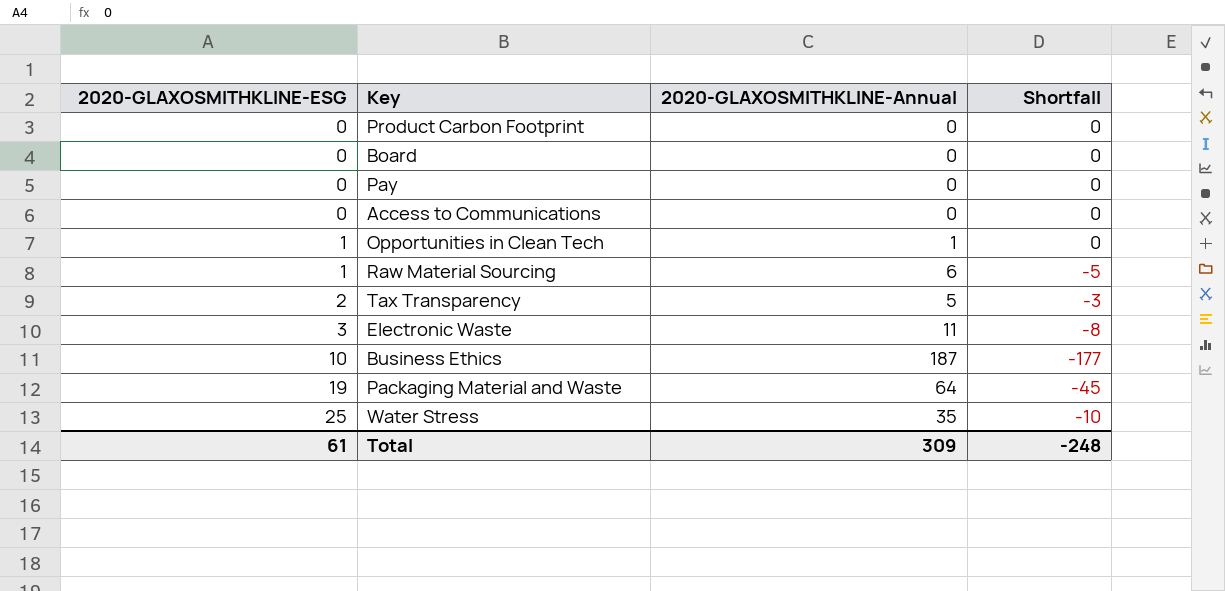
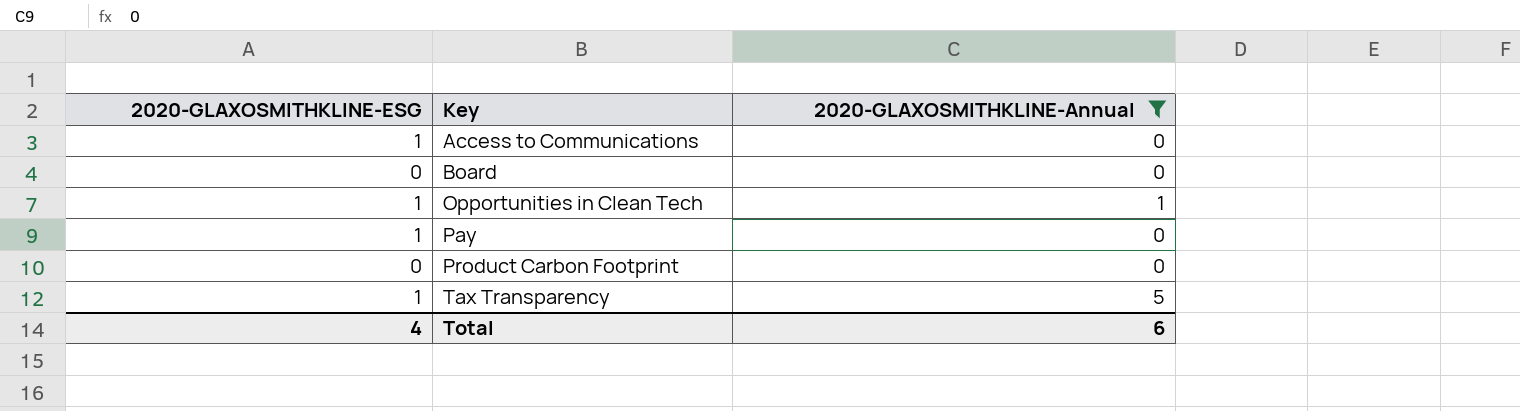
filter: none -> 2020-GLAXOSMITHKLINE-Annual <= 5
row order: 2020-GLAXOSMITHKLINE-ESG ascending -> Key ascending
column Shortfall | formula: [2020-GLAXOSMITHKLINE-ESG] - [2020-GLAXOSMITHKLINE-Annual] -> none
Access to Communications | 2020-GLAXOSMITHKLINE-ESG: 0 -> 1
Pay | 2020-GLAXOSMITHKLINE-ESG: 0 -> 1
Tax Transparency | 2020-GLAXOSMITHKLINE-ESG: 2 -> 1
Total | 2020-GLAXOSMITHKLINE-ESG: 61 -> 4
Total | 2020-GLAXOSMITHKLINE-Annual: 309 -> 6

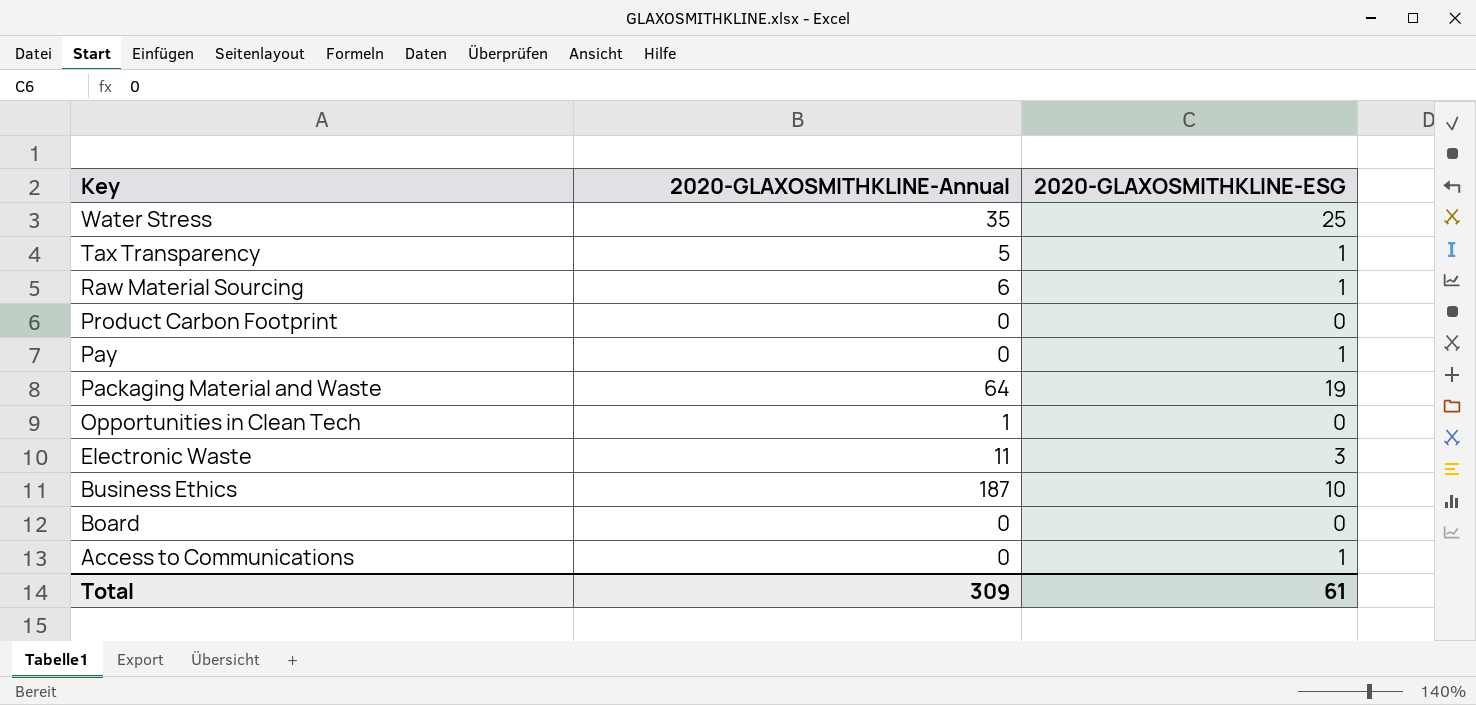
filter: 2020-GLAXOSMITHKLINE-Annual <= 5 -> none
row order: Key ascending -> Key descending
column 2020-GLAXOSMITHKLINE-ESG | position: 1 -> 3
Opportunities in Clean Tech | 2020-GLAXOSMITHKLINE-ESG: 1 -> 0
Total | 2020-GLAXOSMITHKLINE-Annual: 6 -> 309
Total | 2020-GLAXOSMITHKLINE-ESG: 4 -> 61

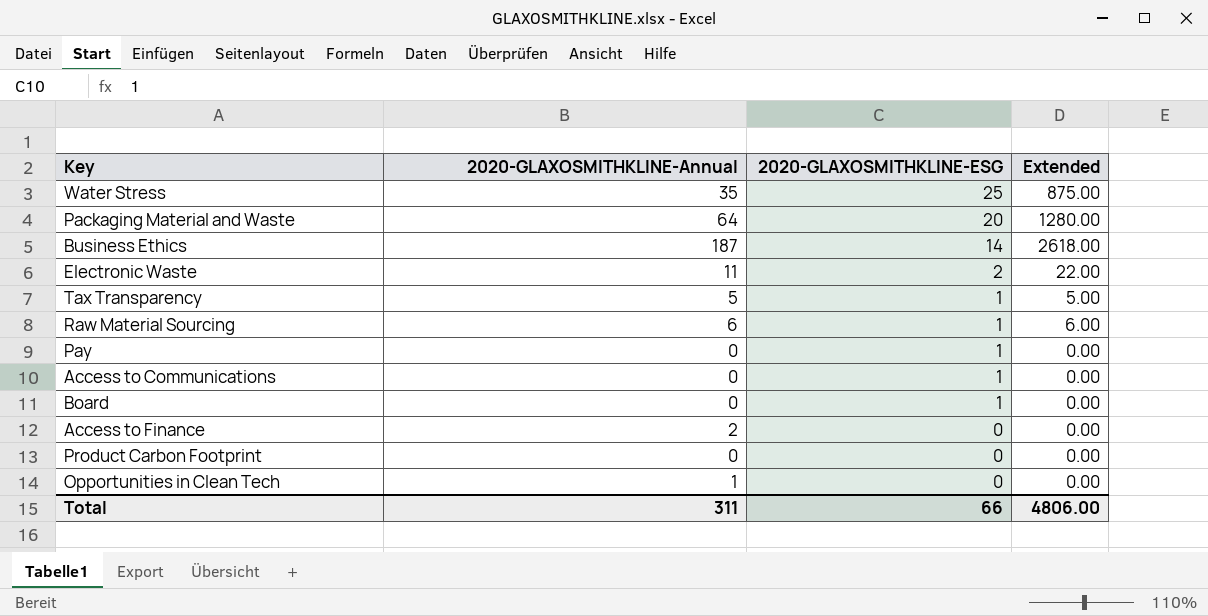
row order: Key descending -> 2020-GLAXOSMITHKLINE-ESG descending
column Extended | formula: none -> [2020-GLAXOSMITHKLINE-Annual] * [2020-GLAXOSMITHKLINE-ESG]
Packaging Material and Waste | 2020-GLAXOSMITHKLINE-ESG: 19 -> 20
Business Ethics | 2020-GLAXOSMITHKLINE-ESG: 10 -> 14
Electronic Waste | 2020-GLAXOSMITHKLINE-ESG: 3 -> 2
Board | 2020-GLAXOSMITHKLINE-ESG: 0 -> 1
row Access to Finance: none -> 2 | 0 | 0.00
Total | 2020-GLAXOSMITHKLINE-Annual: 309 -> 311
Total | 2020-GLAXOSMITHKLINE-ESG: 61 -> 66

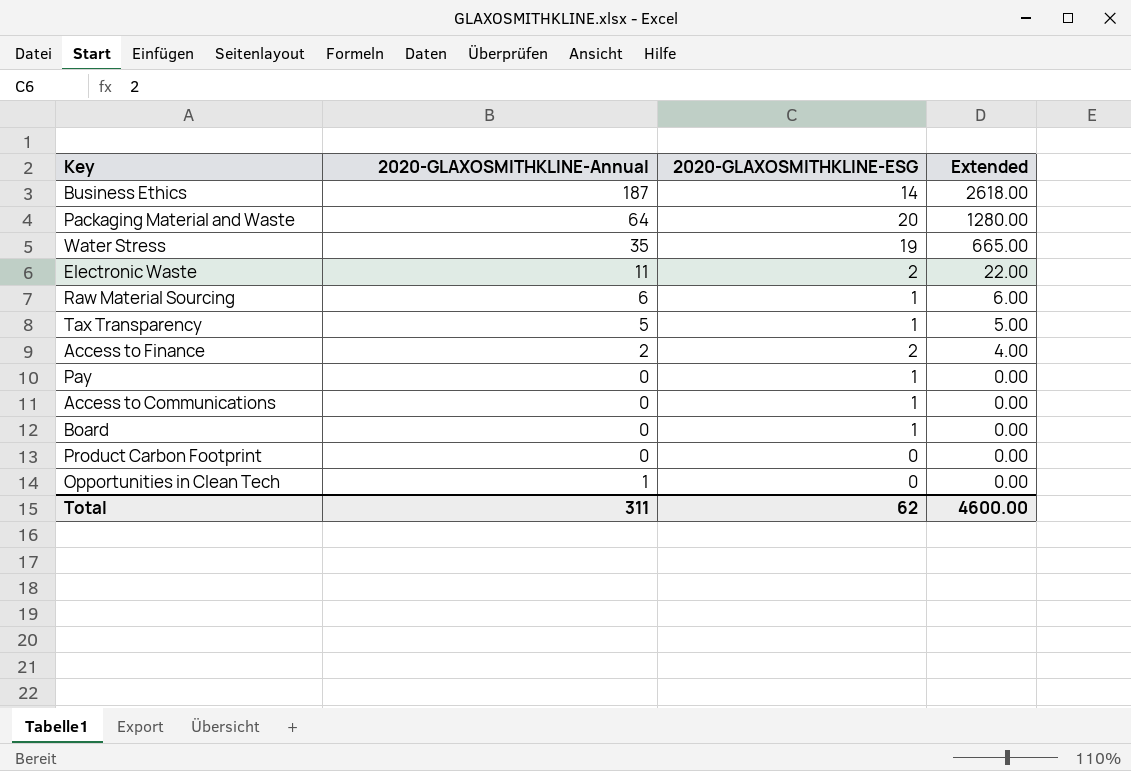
row order: 2020-GLAXOSMITHKLINE-ESG descending -> Extended descending
Water Stress | 2020-GLAXOSMITHKLINE-ESG: 25 -> 19
Water Stress | Extended: 875.00 -> 665.00
Access to Finance | 2020-GLAXOSMITHKLINE-ESG: 0 -> 2
Access to Finance | Extended: 0.00 -> 4.00
Total | 2020-GLAXOSMITHKLINE-ESG: 66 -> 62
Total | Extended: 4806.00 -> 4600.00

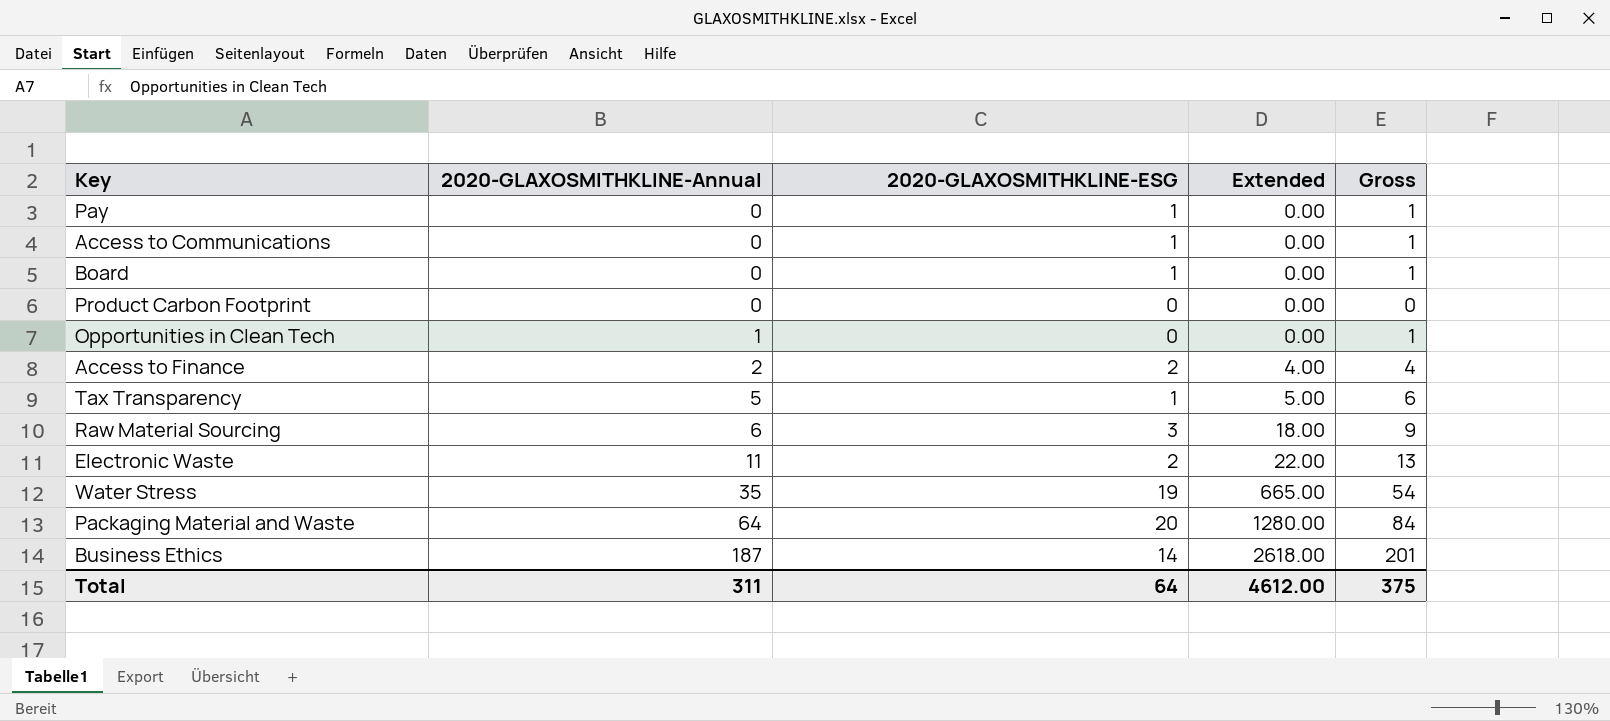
row order: Extended descending -> 2020-GLAXOSMITHKLINE-Annual ascending
column Gross | formula: none -> [2020-GLAXOSMITHKLINE-Annual] + [2020-GLAXOSMITHKLINE-ESG]
Raw Material Sourcing | 2020-GLAXOSMITHKLINE-ESG: 1 -> 3
Raw Material Sourcing | Extended: 6.00 -> 18.00
Total | 2020-GLAXOSMITHKLINE-ESG: 62 -> 64
Total | Extended: 4600.00 -> 4612.00

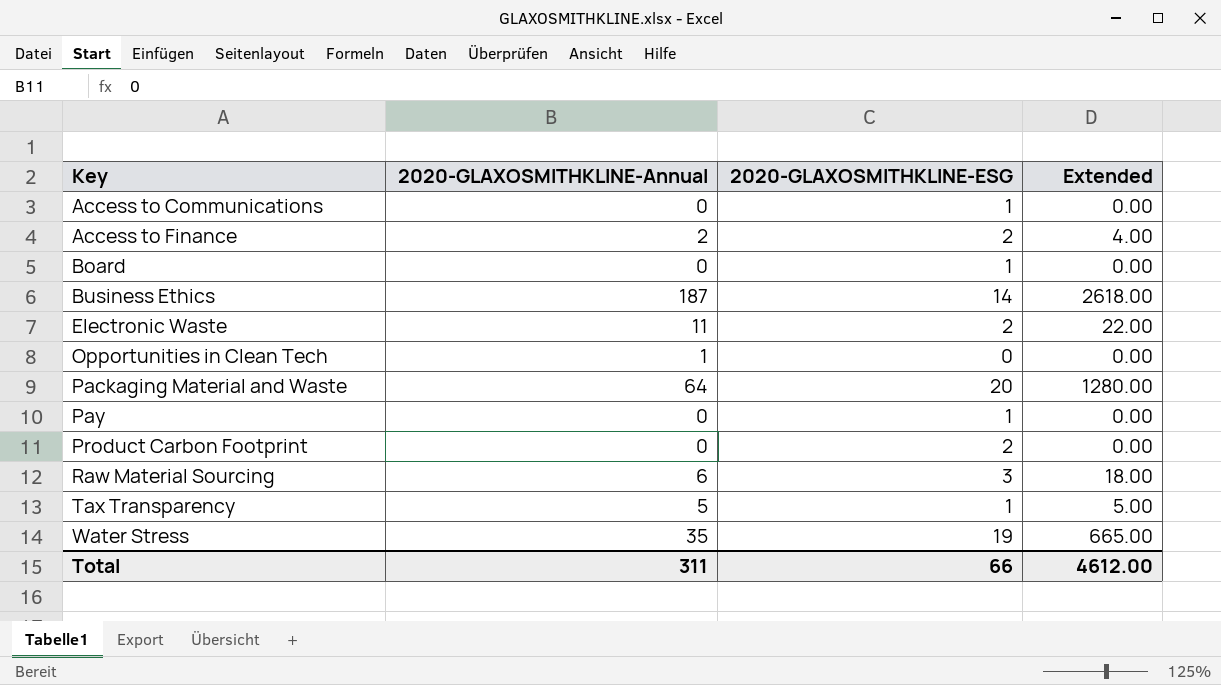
row order: 2020-GLAXOSMITHKLINE-Annual ascending -> Key ascending
column Gross | formula: [2020-GLAXOSMITHKLINE-Annual] + [2020-GLAXOSMITHKLINE-ESG] -> none
Product Carbon Footprint | 2020-GLAXOSMITHKLINE-ESG: 0 -> 2
Total | 2020-GLAXOSMITHKLINE-ESG: 64 -> 66

